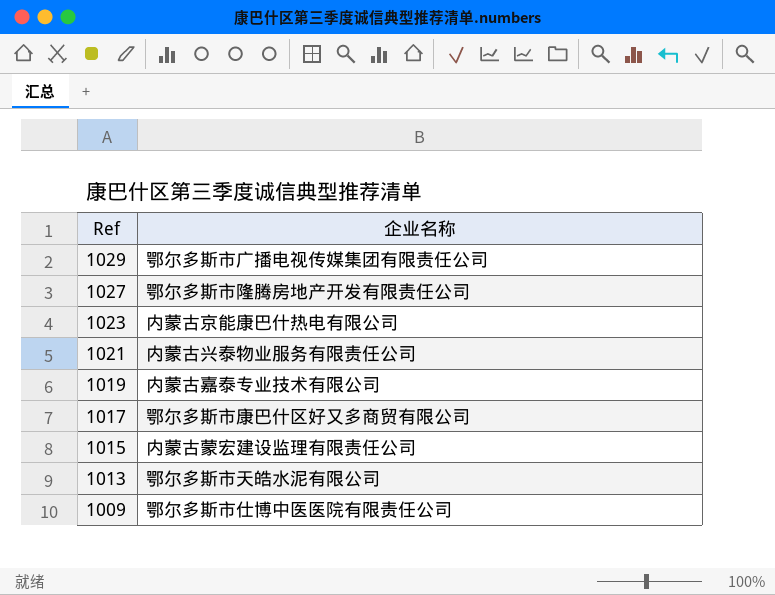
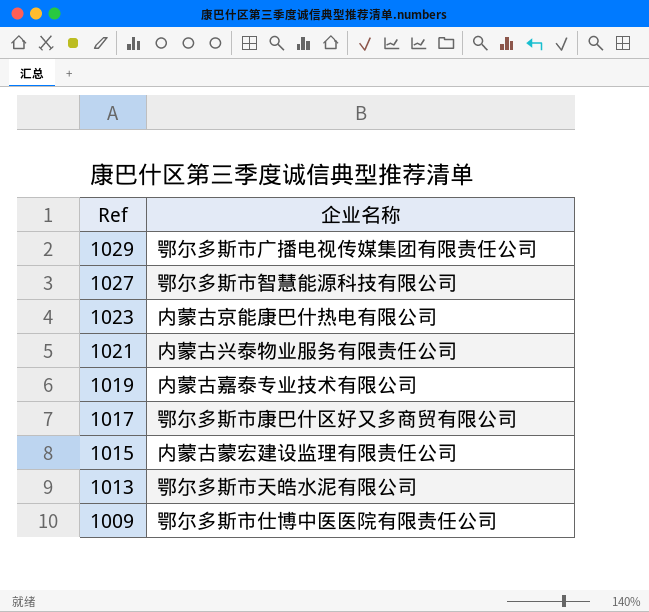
1027 | 企业名称: 鄂尔多斯市隆腾房地产开发有限责任公司 -> 鄂尔多斯市智慧能源科技有限公司

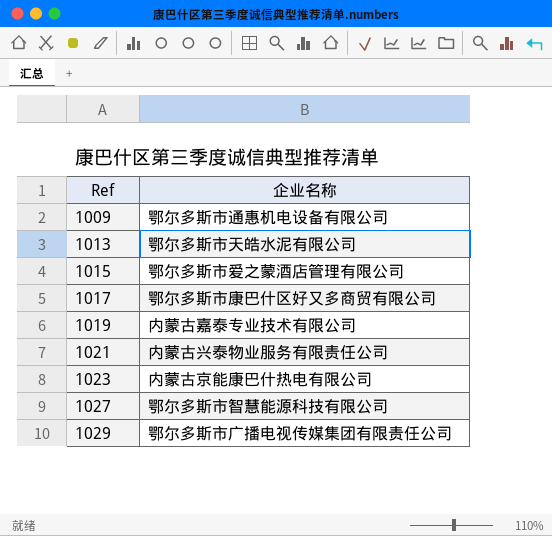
row order: Ref descending -> Ref ascending
1009 | 企业名称: 鄂尔多斯市仕博中医医院有限责任公司 -> 鄂尔多斯市通惠机电设备有限公司
1015 | 企业名称: 内蒙古蒙宏建设监理有限责任公司 -> 鄂尔多斯市爱之蒙酒店管理有限公司

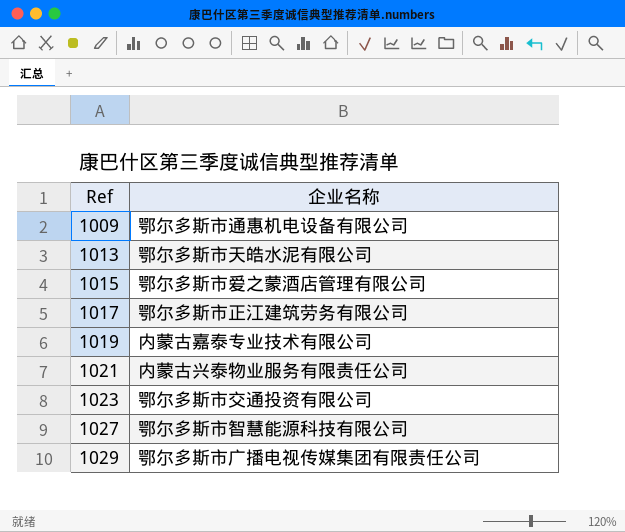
1017 | 企业名称: 鄂尔多斯市康巴什区好又多商贸有限公司 -> 鄂尔多斯市正江建筑劳务有限公司
1023 | 企业名称: 内蒙古京能康巴什热电有限公司 -> 鄂尔多斯市交通投资有限公司

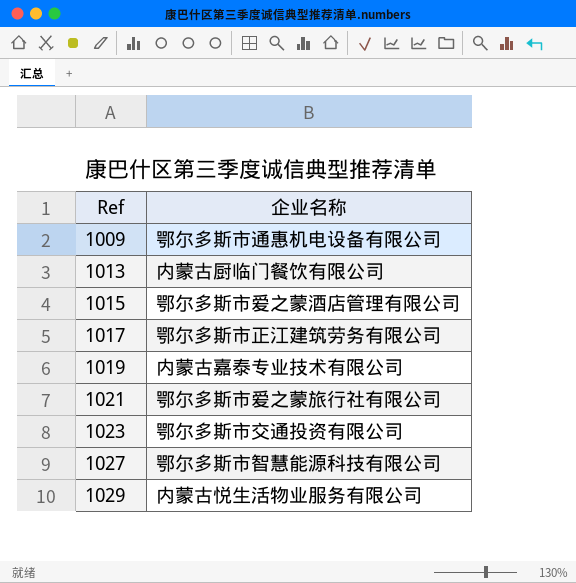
1013 | 企业名称: 鄂尔多斯市天皓水泥有限公司 -> 内蒙古厨临门餐饮有限公司
1021 | 企业名称: 内蒙古兴泰物业服务有限责任公司 -> 鄂尔多斯市爱之蒙旅行社有限公司
1029 | 企业名称: 鄂尔多斯市广播电视传媒集团有限责任公司 -> 内蒙古悦生活物业服务有限公司

